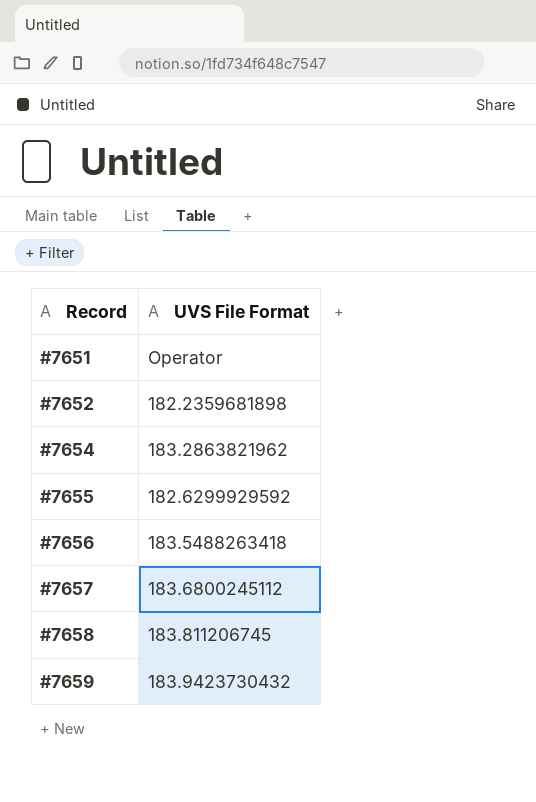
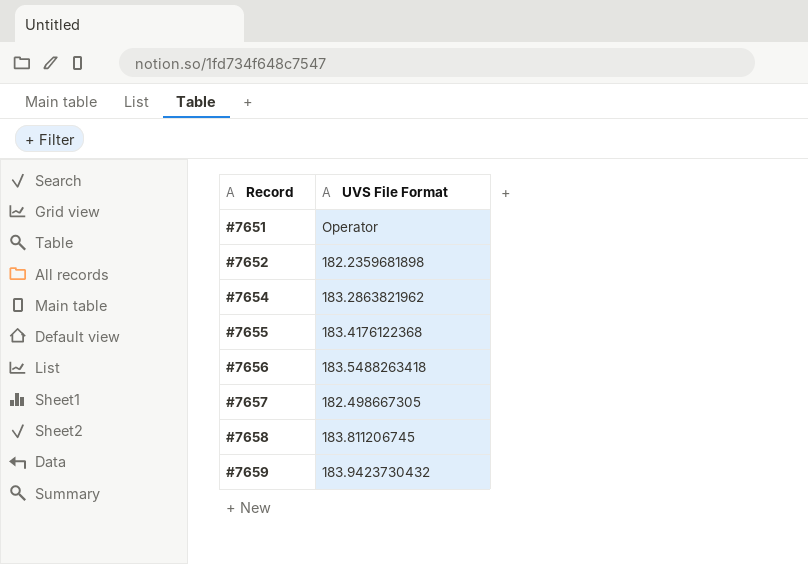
#7655 | UVS File Format: 182.6299929592 -> 183.4176122368
#7657 | UVS File Format: 183.6800245112 -> 182.498667305

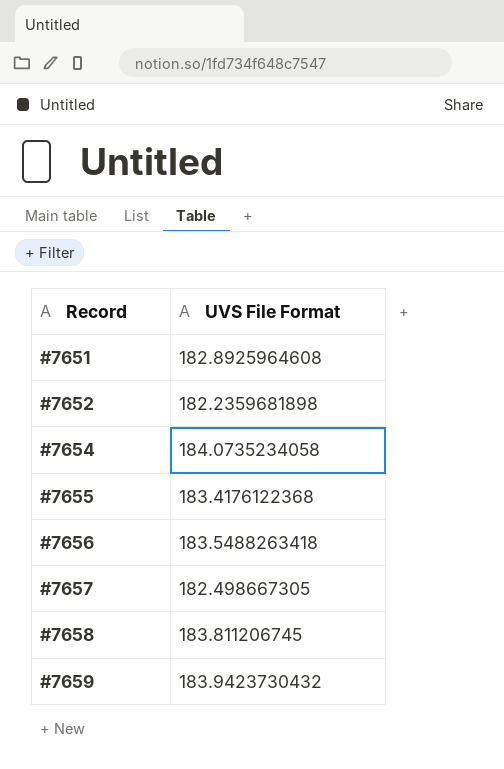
#7651 | UVS File Format: Operator -> 182.8925964608
#7654 | UVS File Format: 183.2863821962 -> 184.0735234058

